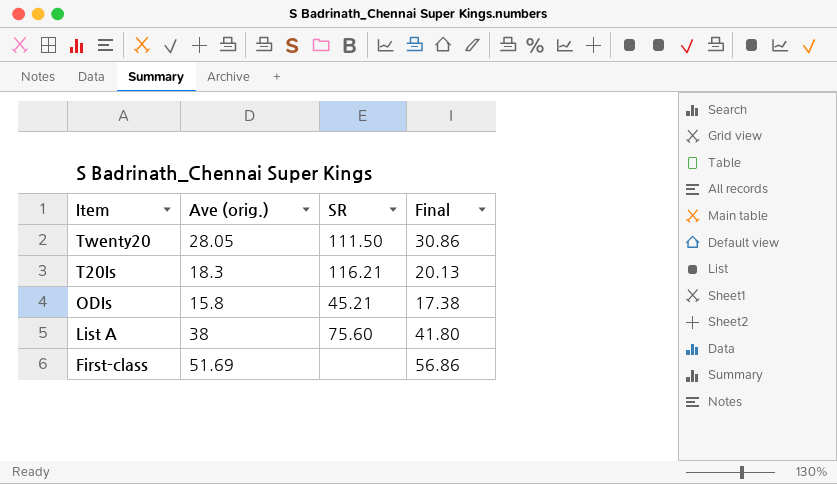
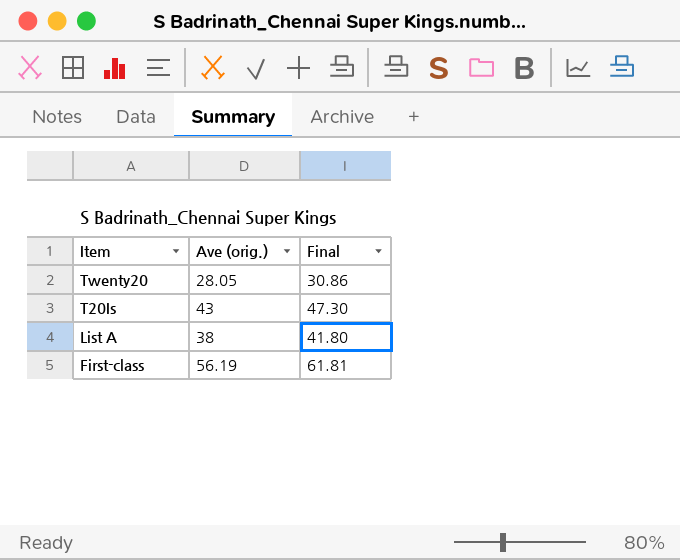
column SR | position: 3 -> none
row ODIs: 15.8 | 45.21 | 17.38 -> none
T20Is | Ave (orig.): 18.3 -> 43
T20Is | Final: 20.13 -> 47.30
First-class | Ave (orig.): 51.69 -> 56.19
First-class | Final: 56.86 -> 61.81

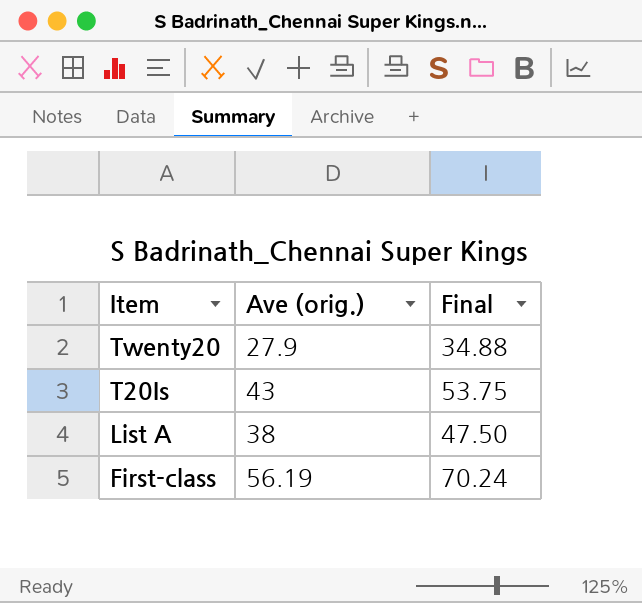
column Final | formula: [Ave (orig.)] * 1.1 -> [Ave (orig.)] * 1.25
Twenty20 | Ave (orig.): 28.05 -> 27.9

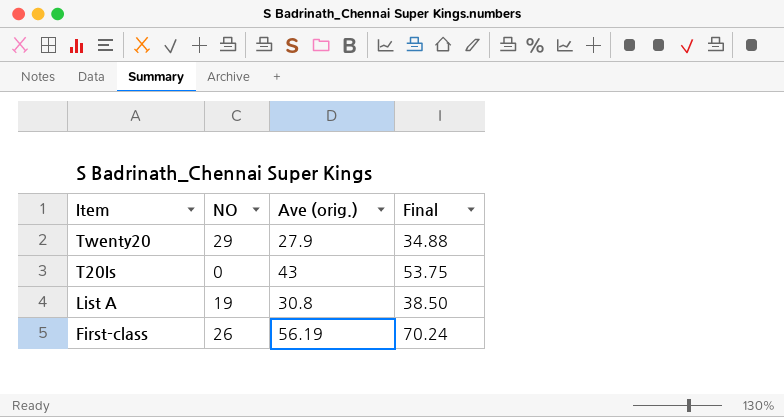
column NO | position: none -> 2
List A | Ave (orig.): 38 -> 30.8
List A | Final: 47.50 -> 38.50

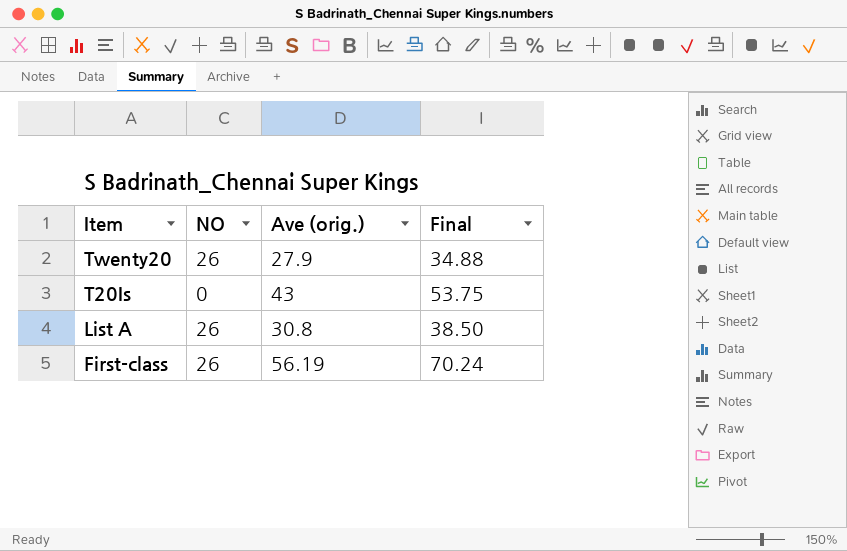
Twenty20 | NO: 29 -> 26
List A | NO: 19 -> 26

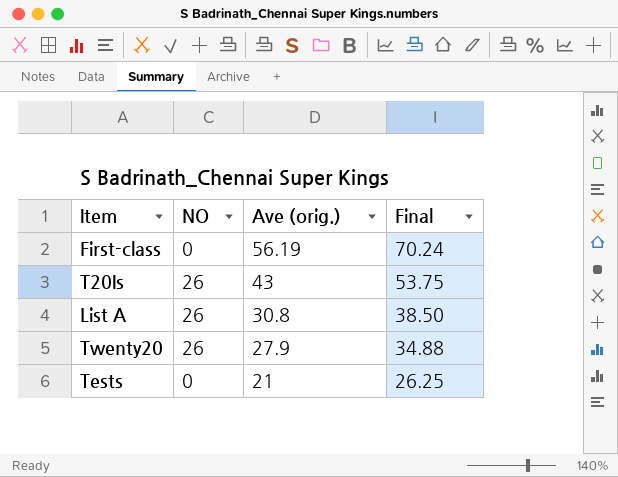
row order: Item descending -> Ave (orig.) descending
First-class | NO: 26 -> 0
T20Is | NO: 0 -> 26
row Tests: none -> 0 | 21 | 26.25

